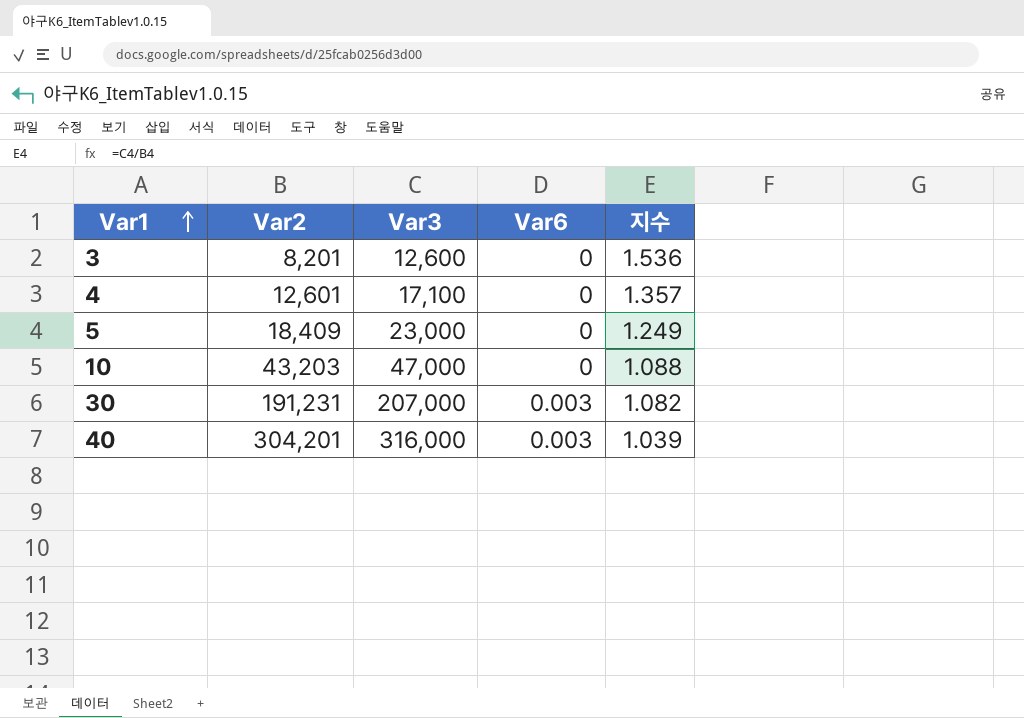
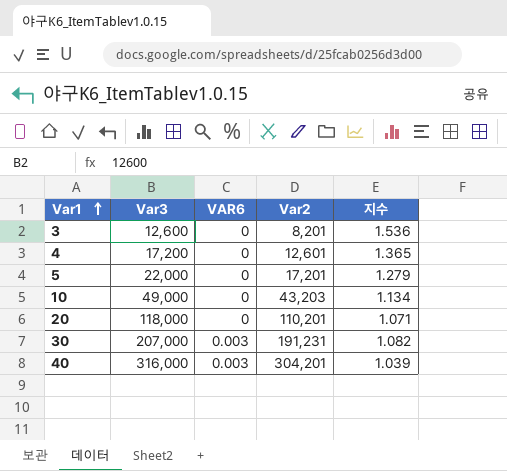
column name: Var6 -> VAR6
column Var2 | position: 2 -> 4
4 | Var3: 17,100 -> 17,200
4 | 지수: 1.357 -> 1.365
5 | Var3: 23,000 -> 22,000
5 | Var2: 18,409 -> 17,201
5 | 지수: 1.249 -> 1.279
10 | Var3: 47,000 -> 49,000
10 | 지수: 1.088 -> 1.134
row 20: none -> 118,000 | 0 | 110,201 | 1.071

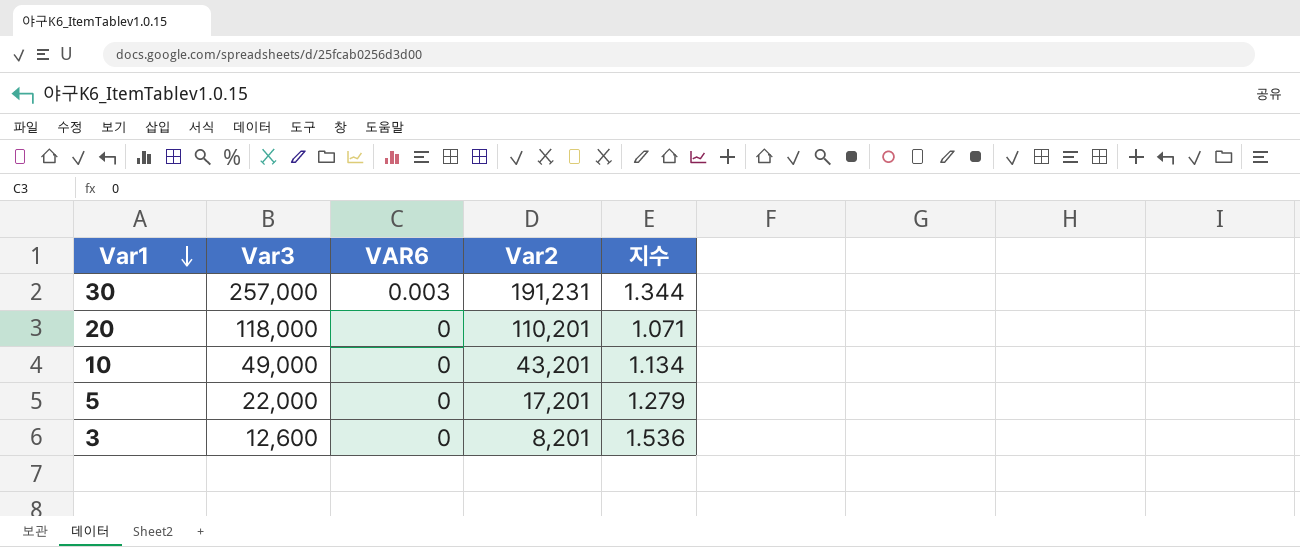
row order: Var1 ascending -> Var1 descending
row 4: 17,200 | 0 | 12,601 | 1.365 -> none
row 40: 316,000 | 0.003 | 304,201 | 1.039 -> none
30 | Var3: 207,000 -> 257,000
30 | 지수: 1.082 -> 1.344
10 | Var2: 43,203 -> 43,201

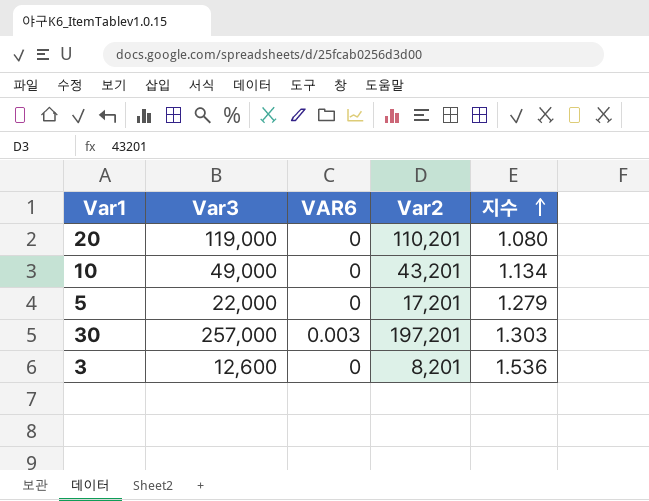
row order: Var1 descending -> 지수 ascending
20 | Var3: 118,000 -> 119,000
20 | 지수: 1.071 -> 1.080
30 | Var2: 191,231 -> 197,201
30 | 지수: 1.344 -> 1.303

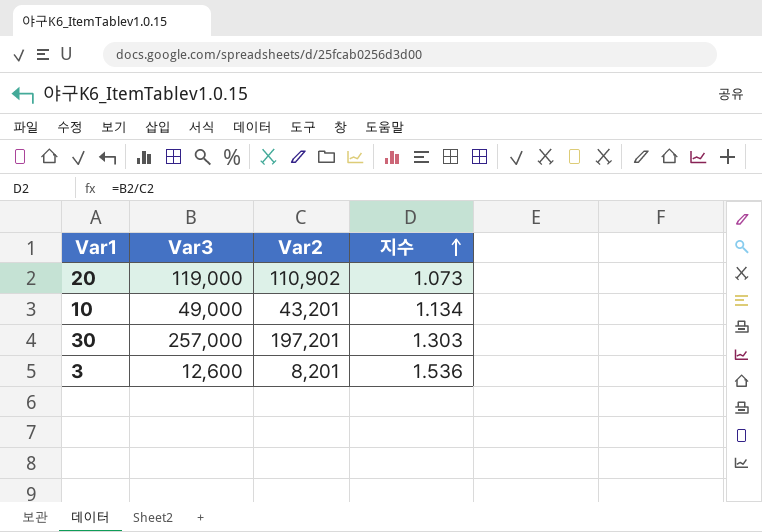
column VAR6 | position: 3 -> none
row 5: 22,000 | 0 | 17,201 | 1.279 -> none
20 | Var2: 110,201 -> 110,902
20 | 지수: 1.080 -> 1.073

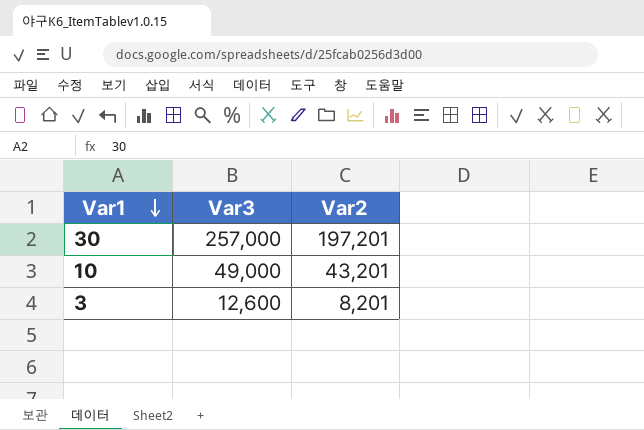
row order: 지수 ascending -> Var1 descending
column 지수 | formula: [Var3] / [Var2] -> none
row 20: 119,000 | 110,902 | 1.073 -> none

